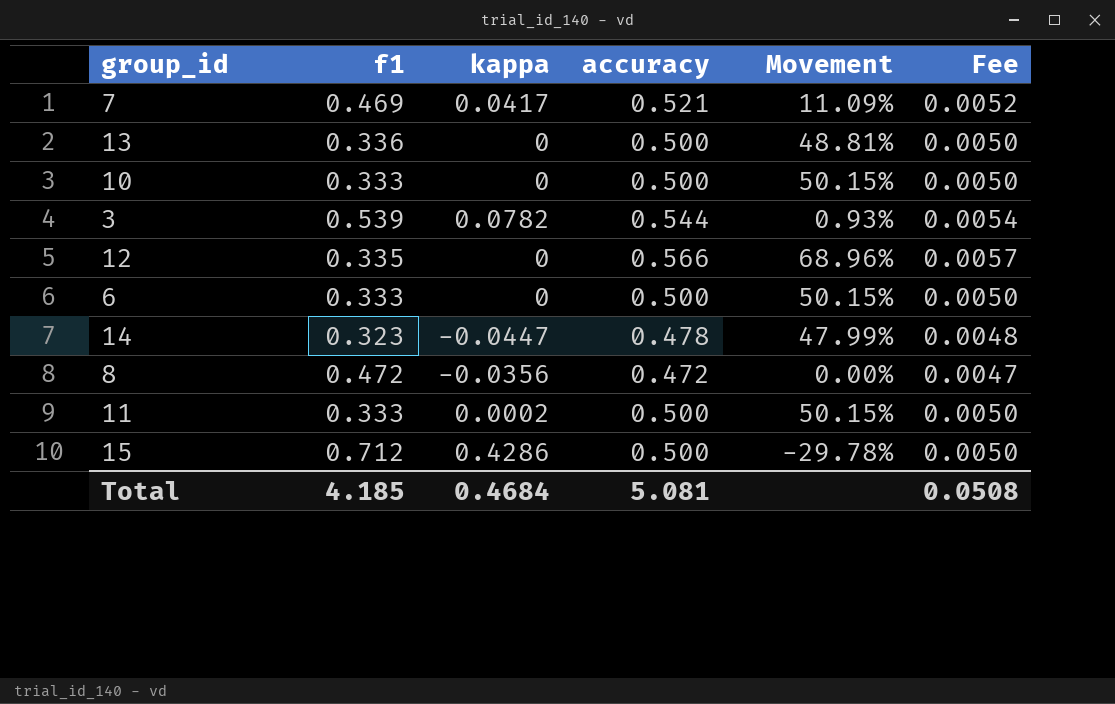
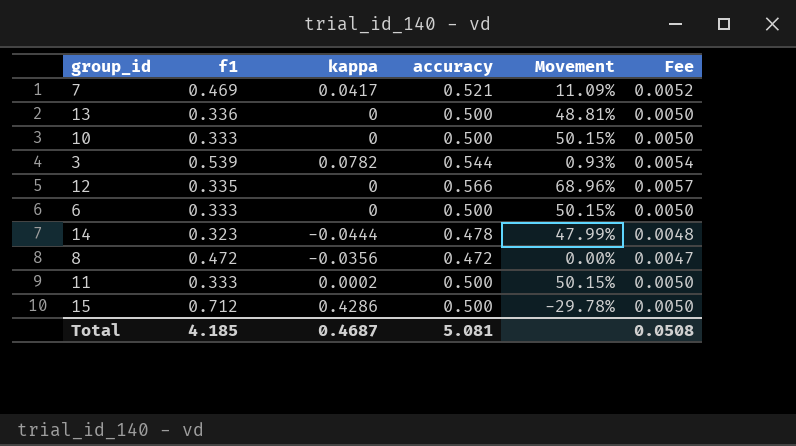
14 | kappa: -0.0447 -> -0.0444
Total | kappa: 0.4684 -> 0.4687

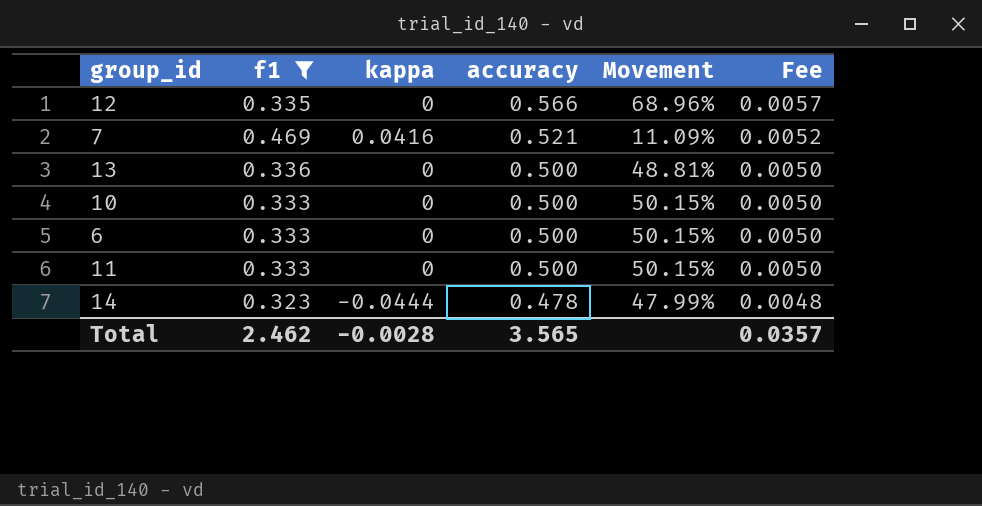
filter: none -> f1 <= 0.469
row order: none -> accuracy descending
7 | kappa: 0.0417 -> 0.0416
11 | kappa: 0.0002 -> 0
Total | f1: 4.185 -> 2.462
Total | kappa: 0.4687 -> -0.0028
Total | accuracy: 5.081 -> 3.565
Total | Fee: 0.0508 -> 0.0357

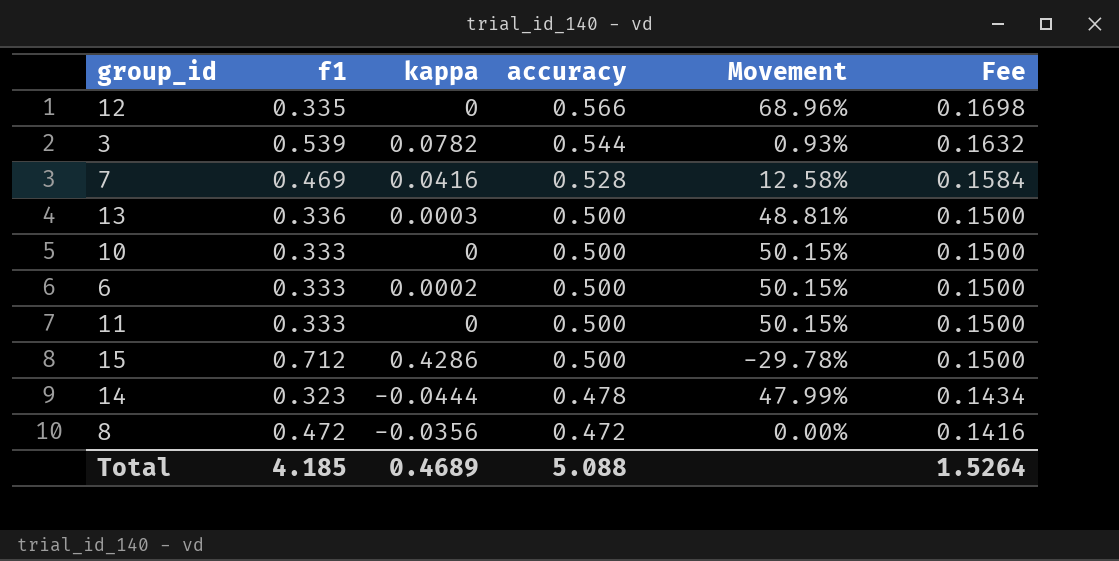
filter: f1 <= 0.469 -> none
column Fee | formula: [accuracy] * 0.01 -> [accuracy] * 0.3
7 | accuracy: 0.521 -> 0.528
7 | Movement: 11.09% -> 12.58%
13 | kappa: 0 -> 0.0003
6 | kappa: 0 -> 0.0002
Total | f1: 2.462 -> 4.185
Total | kappa: -0.0028 -> 0.4689
Total | accuracy: 3.565 -> 5.088
Total | Fee: 0.0357 -> 1.5264

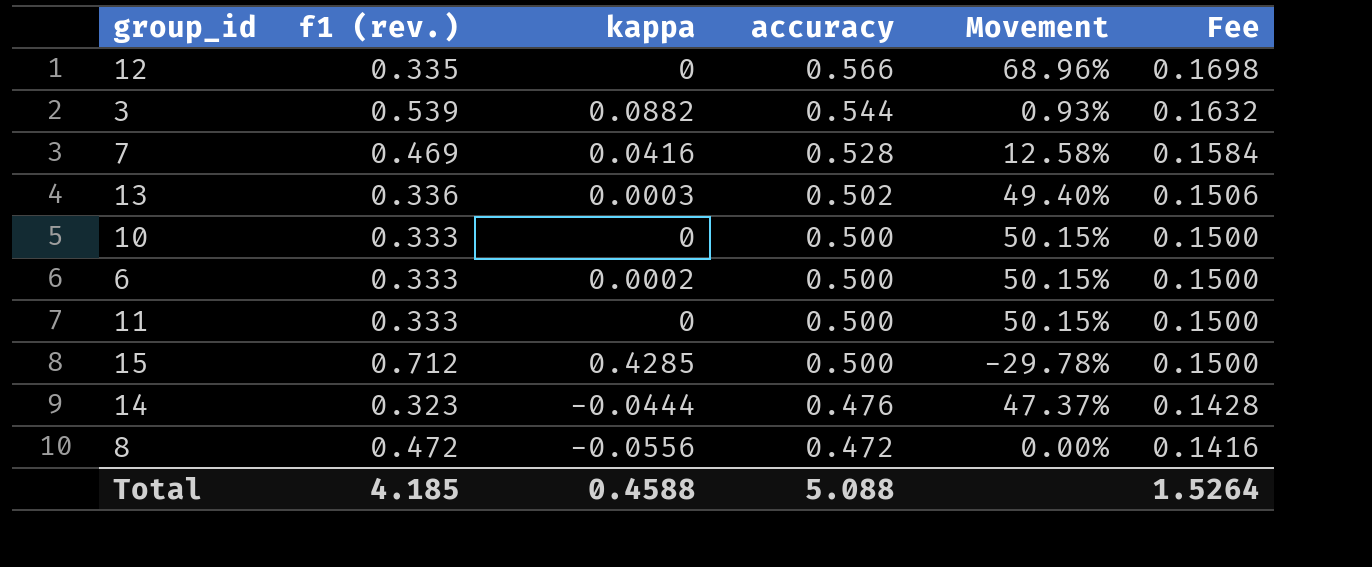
column name: f1 -> f1 (rev.)
3 | kappa: 0.0782 -> 0.0882
13 | accuracy: 0.500 -> 0.502
13 | Movement: 48.81% -> 49.40%
13 | Fee: 0.1500 -> 0.1506
15 | kappa: 0.4286 -> 0.4285
14 | accuracy: 0.478 -> 0.476
14 | Movement: 47.99% -> 47.37%
14 | Fee: 0.1434 -> 0.1428
8 | kappa: -0.0356 -> -0.0556
Total | kappa: 0.4689 -> 0.4588

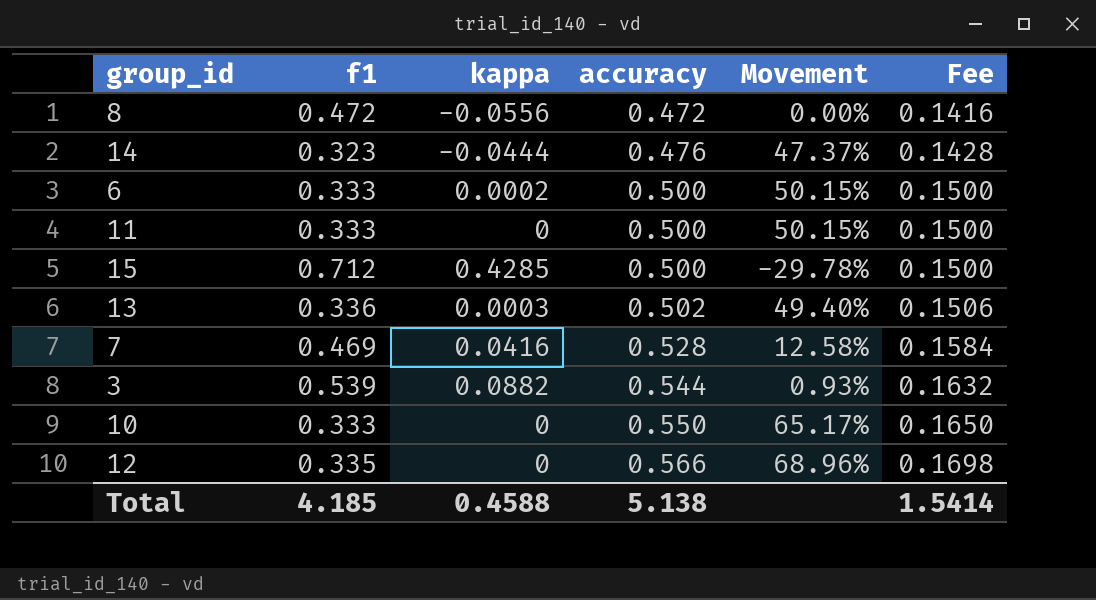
row order: accuracy descending -> accuracy ascending
column name: f1 (rev.) -> f1
10 | accuracy: 0.500 -> 0.550
10 | Movement: 50.15% -> 65.17%
10 | Fee: 0.1500 -> 0.1650
Total | accuracy: 5.088 -> 5.138
Total | Fee: 1.5264 -> 1.5414

